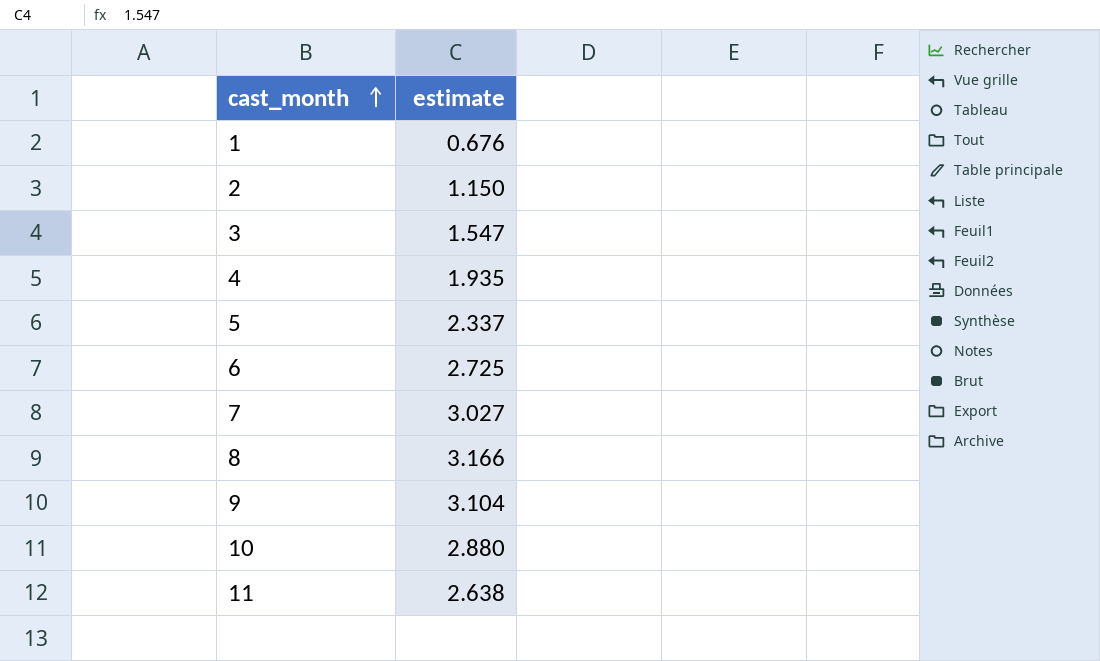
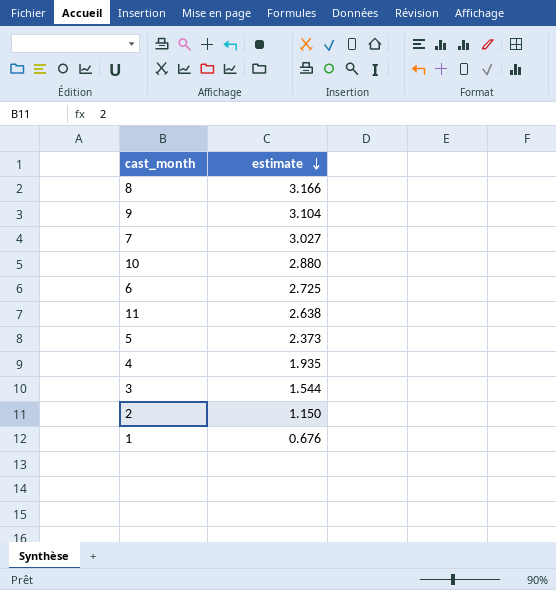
row order: cast_month ascending -> estimate descending
5 | estimate: 2.337 -> 2.373
3 | estimate: 1.547 -> 1.544

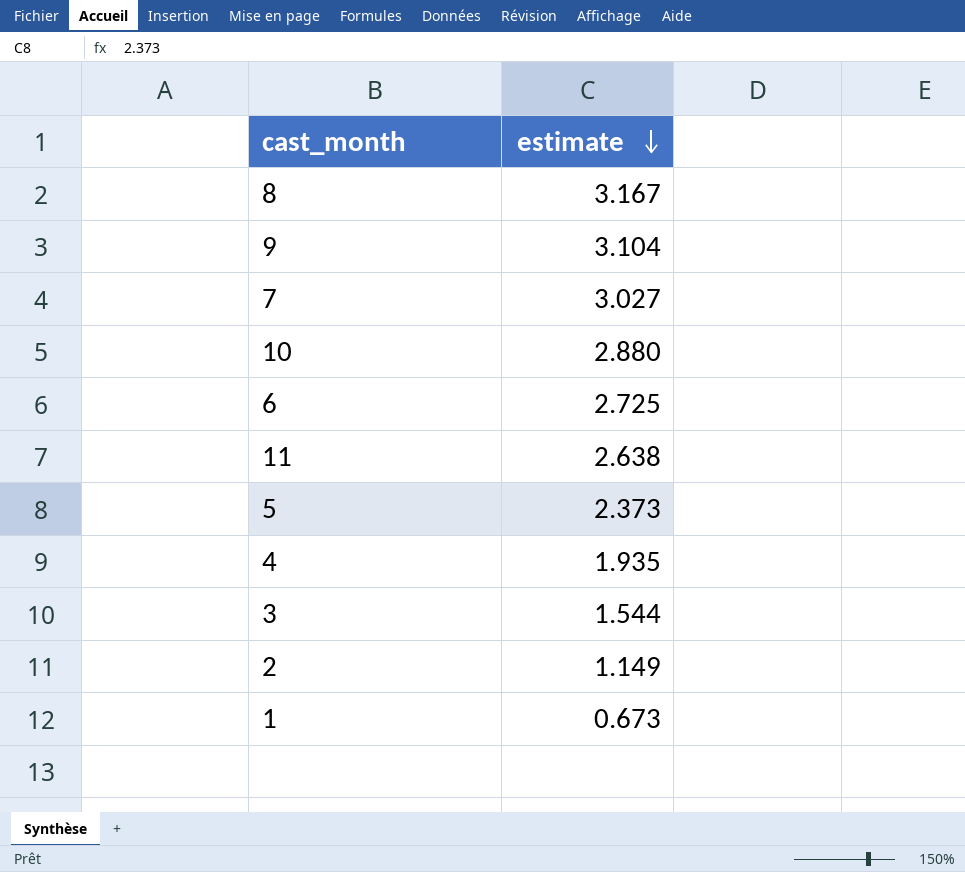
8 | estimate: 3.166 -> 3.167
2 | estimate: 1.150 -> 1.149
1 | estimate: 0.676 -> 0.673

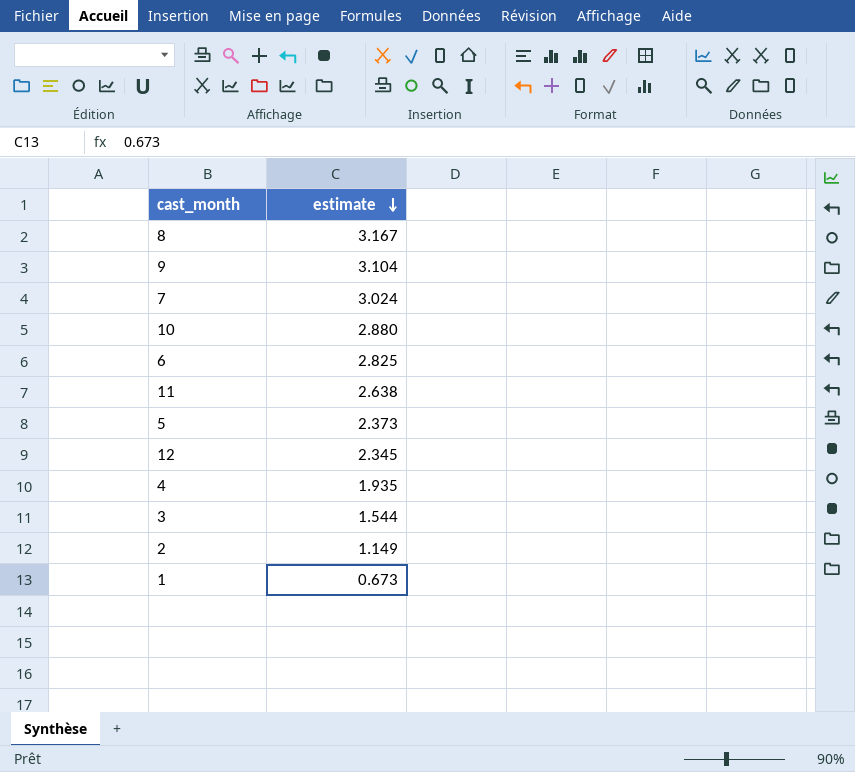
7 | estimate: 3.027 -> 3.024
6 | estimate: 2.725 -> 2.825
row 12: none -> 2.345

